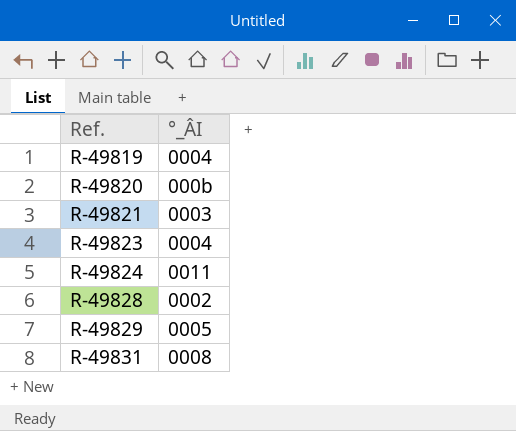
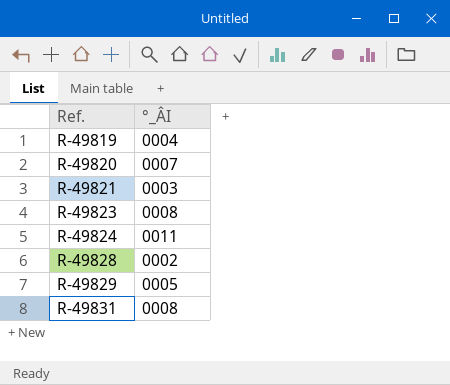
R-49820 | °_ÂI: 000b -> 0007
R-49823 | °_ÂI: 0004 -> 0008

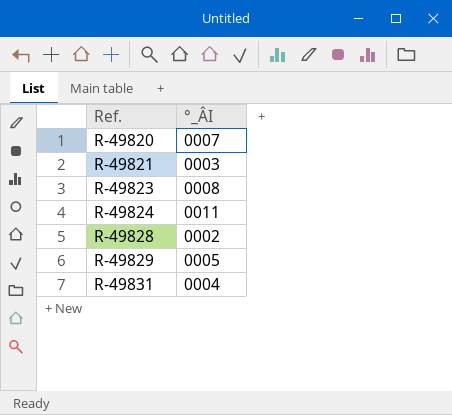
row R-49819: 0004 -> none
R-49831 | °_ÂI: 0008 -> 0004

